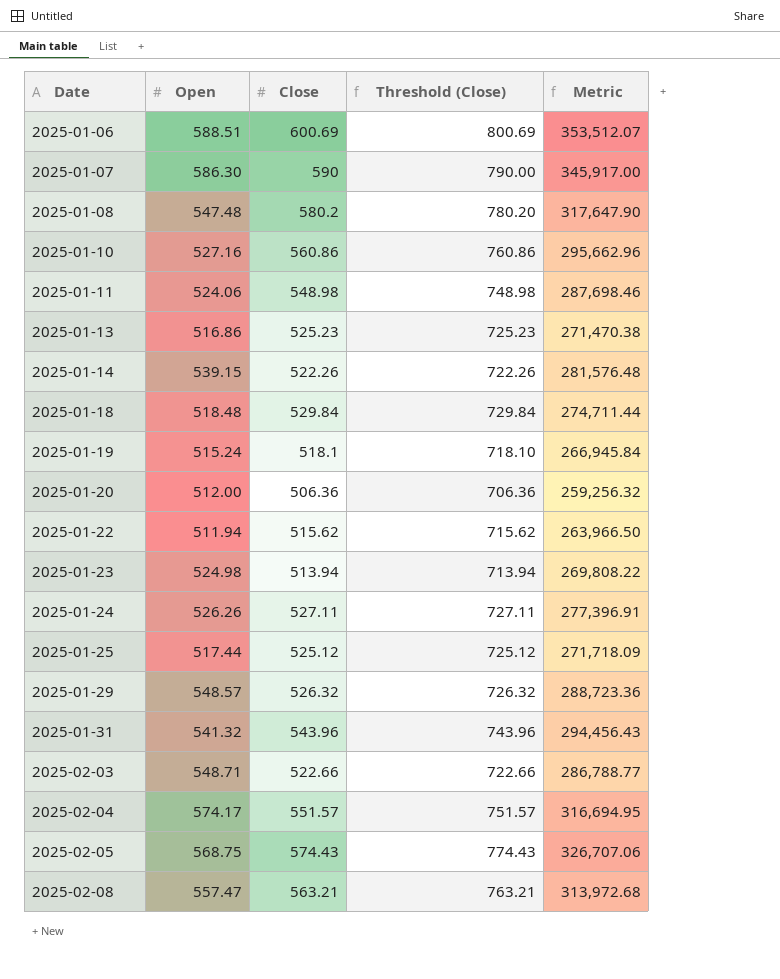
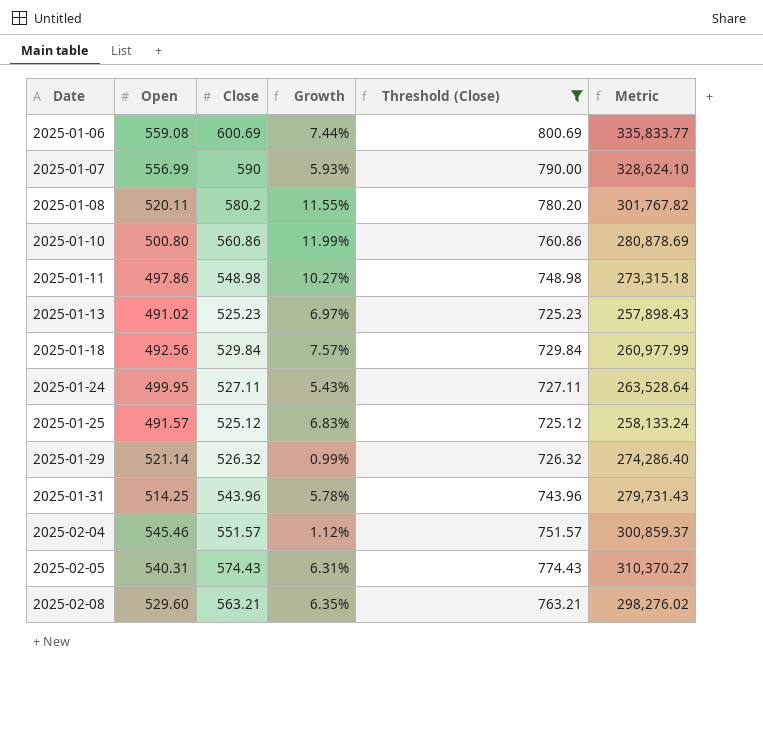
filter: none -> Threshold (Close) >= 725.12
column Growth | formula: none -> ([Close] - [Open]) / [Open]
2025-01-06 | Open: 588.51 -> 559.08
2025-01-06 | Metric: 353,512.07 -> 335,833.77
2025-01-07 | Open: 586.30 -> 556.99
2025-01-07 | Metric: 345,917.00 -> 328,624.10
2025-01-08 | Open: 547.48 -> 520.11
2025-01-08 | Metric: 317,647.90 -> 301,767.82
2025-01-10 | Open: 527.16 -> 500.80
2025-01-10 | Metric: 295,662.96 -> 280,878.69
2025-01-11 | Open: 524.06 -> 497.86
2025-01-11 | Metric: 287,698.46 -> 273,315.18
2025-01-13 | Open: 516.86 -> 491.02
2025-01-13 | Metric: 271,470.38 -> 257,898.43
2025-01-18 | Open: 518.48 -> 492.56
2025-01-18 | Metric: 274,711.44 -> 260,977.99
2025-01-24 | Open: 526.26 -> 499.95
2025-01-24 | Metric: 277,396.91 -> 263,528.64
2025-01-25 | Open: 517.44 -> 491.57
2025-01-25 | Metric: 271,718.09 -> 258,133.24
2025-01-29 | Open: 548.57 -> 521.14
2025-01-29 | Metric: 288,723.36 -> 274,286.40
2025-01-31 | Open: 541.32 -> 514.25
2025-01-31 | Metric: 294,456.43 -> 279,731.43
2025-02-04 | Open: 574.17 -> 545.46
2025-02-04 | Metric: 316,694.95 -> 300,859.37
2025-02-05 | Open: 568.75 -> 540.31
2025-02-05 | Metric: 326,707.06 -> 310,370.27
2025-02-08 | Open: 557.47 -> 529.60
2025-02-08 | Metric: 313,972.68 -> 298,276.02

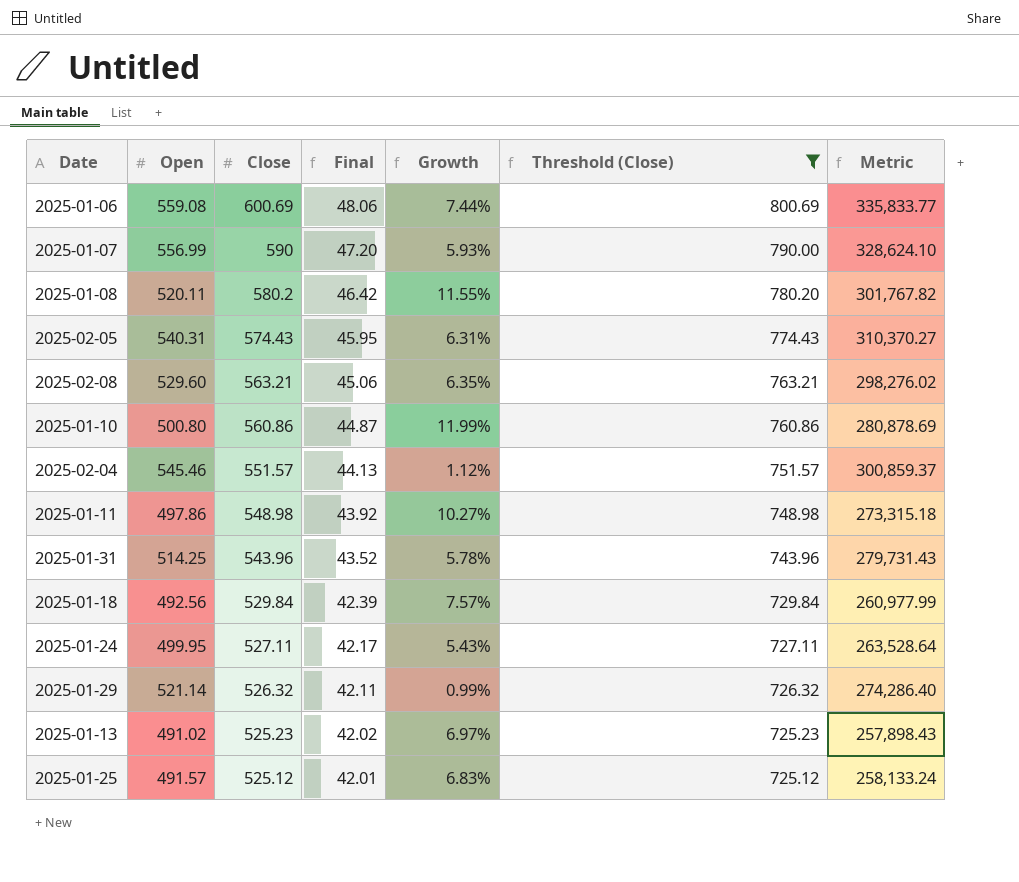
row order: Date ascending -> Close descending
column Final | formula: none -> [Close] * 0.08

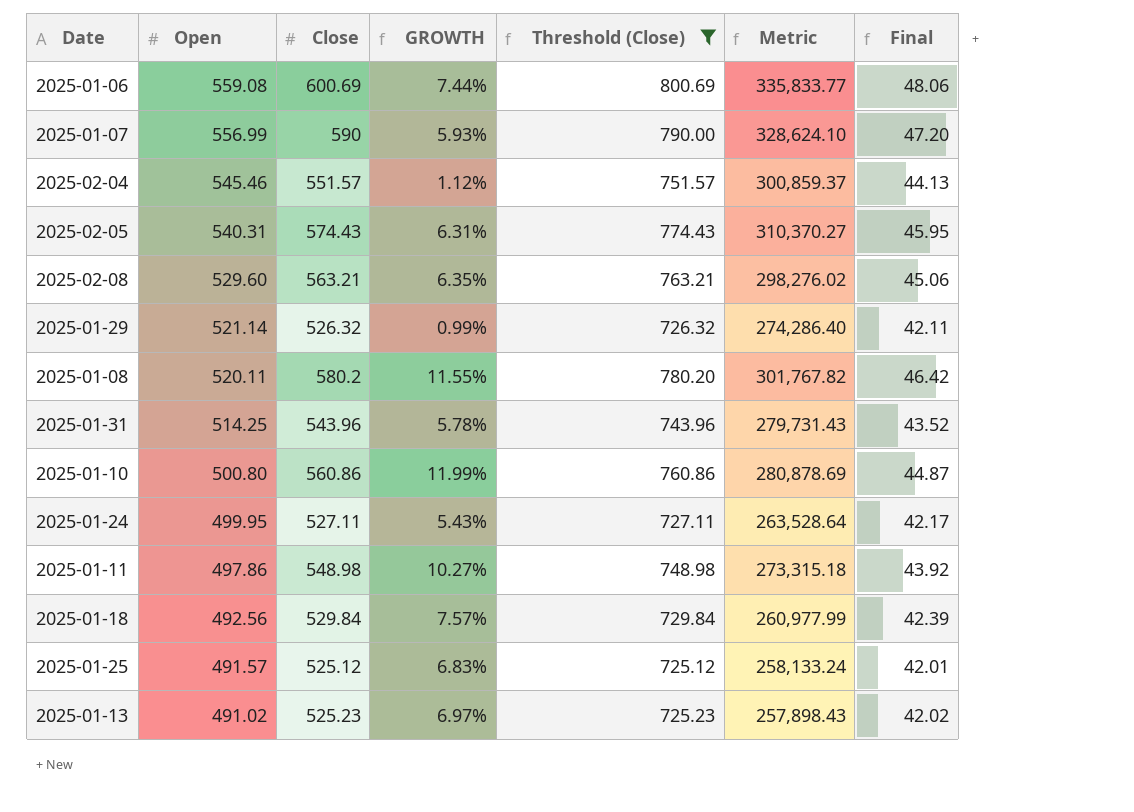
row order: Close descending -> Open descending
column name: Growth -> GROWTH
column Final | position: 4 -> 7

